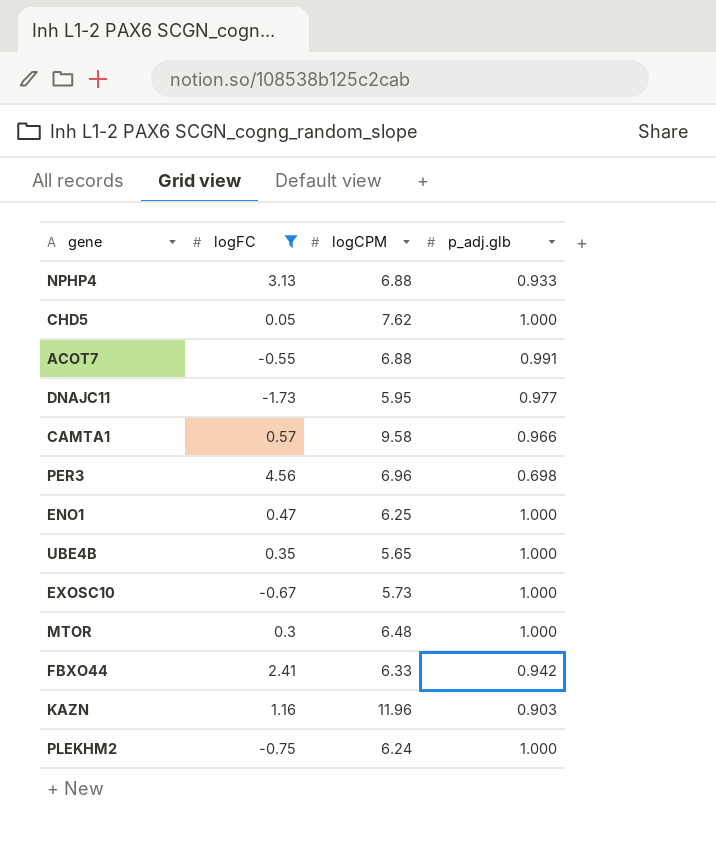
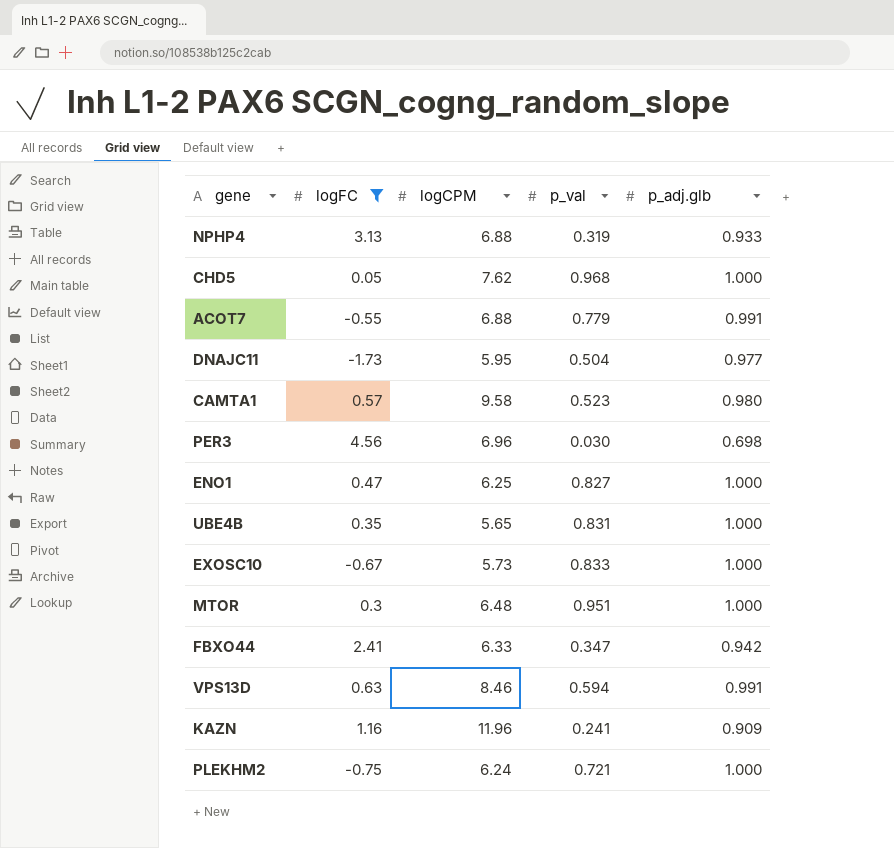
column p_val | position: none -> 4
CAMTA1 | p_adj.glb: 0.966 -> 0.980
row VPS13D: none -> 0.63 | 8.46 | 0.594 | 0.991
KAZN | p_adj.glb: 0.903 -> 0.909

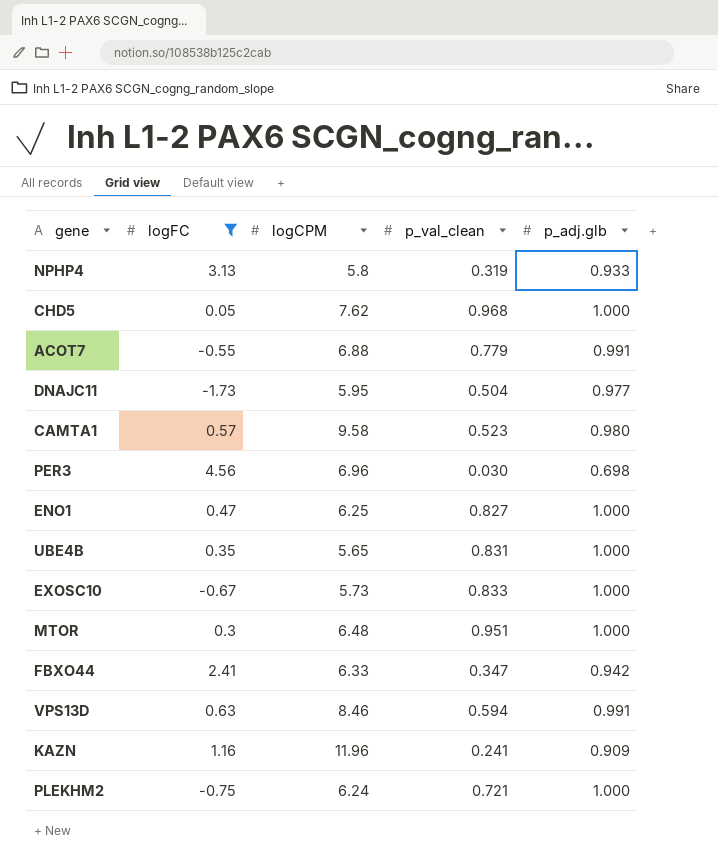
column name: p_val -> p_val_clean
NPHP4 | logCPM: 6.88 -> 5.8

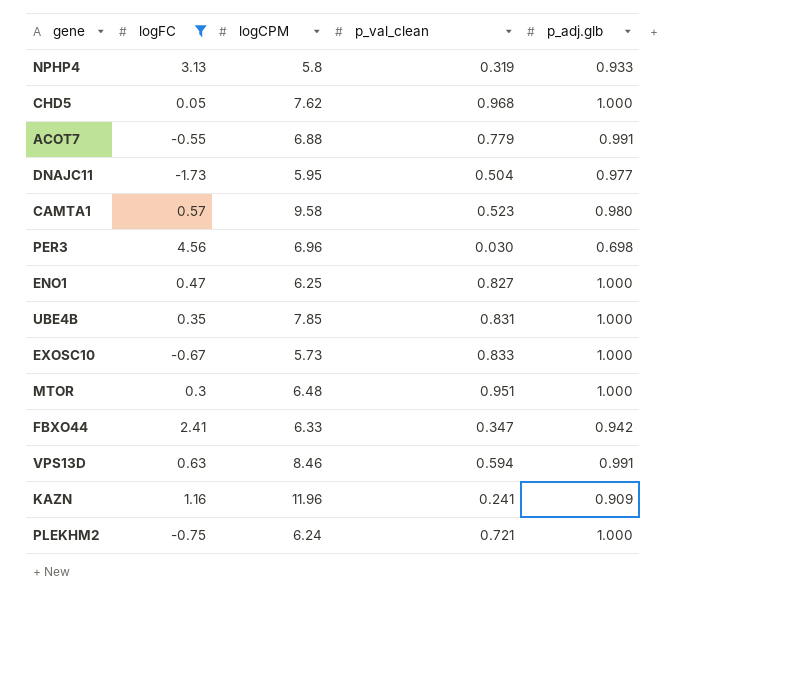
UBE4B | logCPM: 5.65 -> 7.85

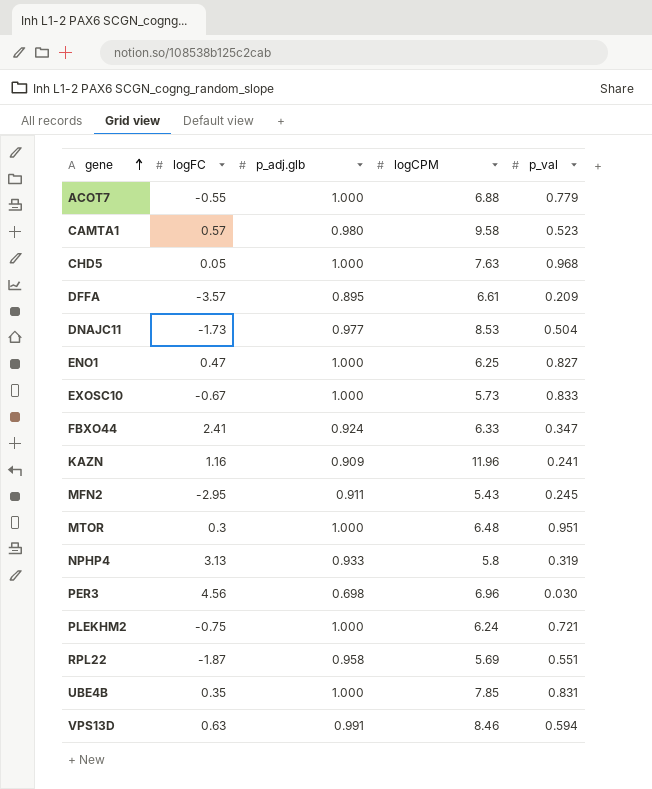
filter: logFC >= -1.73 -> none
row order: none -> gene ascending
column p_adj.glb | position: 5 -> 3
column name: p_val_clean -> p_val
ACOT7 | p_adj.glb: 0.991 -> 1.000
CHD5 | logCPM: 7.62 -> 7.63
DNAJC11 | logCPM: 5.95 -> 8.53
FBXO44 | p_adj.glb: 0.942 -> 0.924

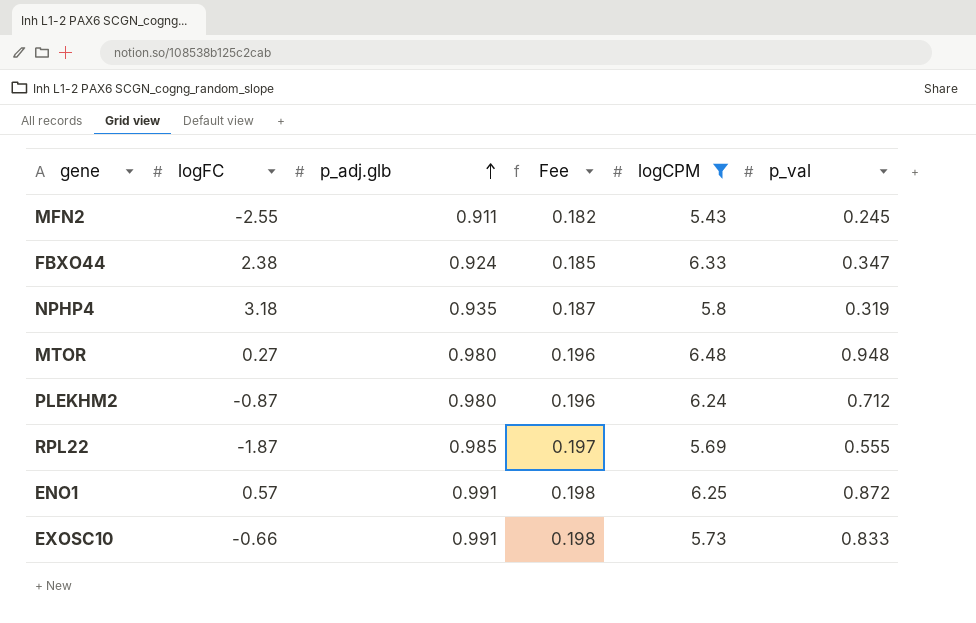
filter: none -> logCPM <= 6.48
row order: gene ascending -> p_adj.glb ascending
column Fee | formula: none -> [p_adj.glb] * 0.2
MFN2 | logFC: -2.95 -> -2.55
FBXO44 | logFC: 2.41 -> 2.38
NPHP4 | logFC: 3.13 -> 3.18
NPHP4 | p_adj.glb: 0.933 -> 0.935
MTOR | logFC: 0.3 -> 0.27
MTOR | p_adj.glb: 1.000 -> 0.980
MTOR | p_val: 0.951 -> 0.948
PLEKHM2 | logFC: -0.75 -> -0.87
PLEKHM2 | p_adj.glb: 1.000 -> 0.980
PLEKHM2 | p_val: 0.721 -> 0.712
RPL22 | p_adj.glb: 0.958 -> 0.985
RPL22 | p_val: 0.551 -> 0.555
ENO1 | logFC: 0.47 -> 0.57
ENO1 | p_adj.glb: 1.000 -> 0.991
ENO1 | p_val: 0.827 -> 0.872
EXOSC10 | logFC: -0.67 -> -0.66
EXOSC10 | p_adj.glb: 1.000 -> 0.991

